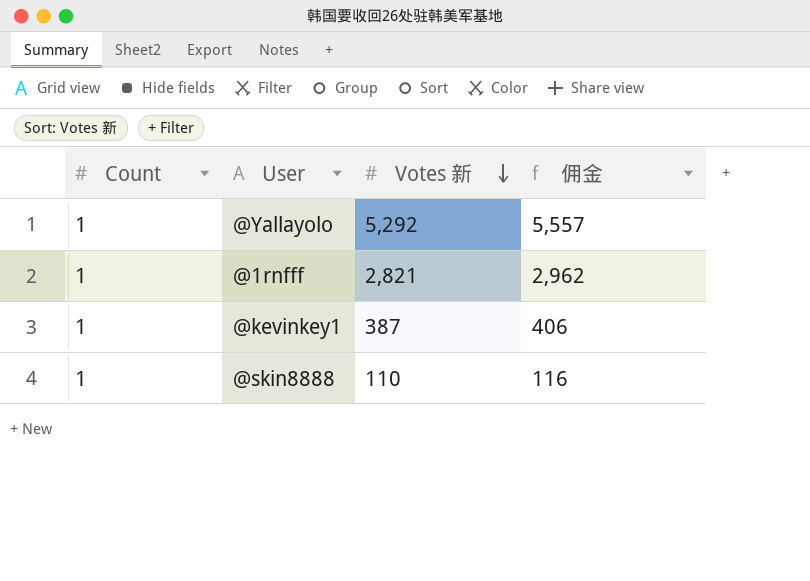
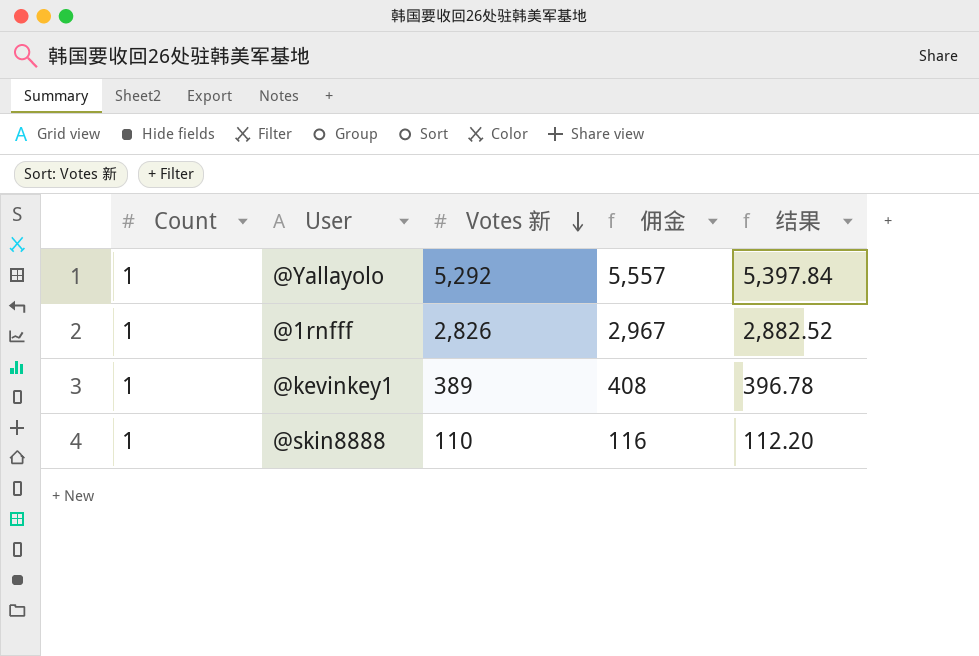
column 结果 | formula: none -> [Votes 新] * 1.02
@1rnfff | Votes 新: 2,821 -> 2,826
@1rnfff | 佣金: 2,962 -> 2,967
@kevinkey1 | Votes 新: 387 -> 389
@kevinkey1 | 佣金: 406 -> 408

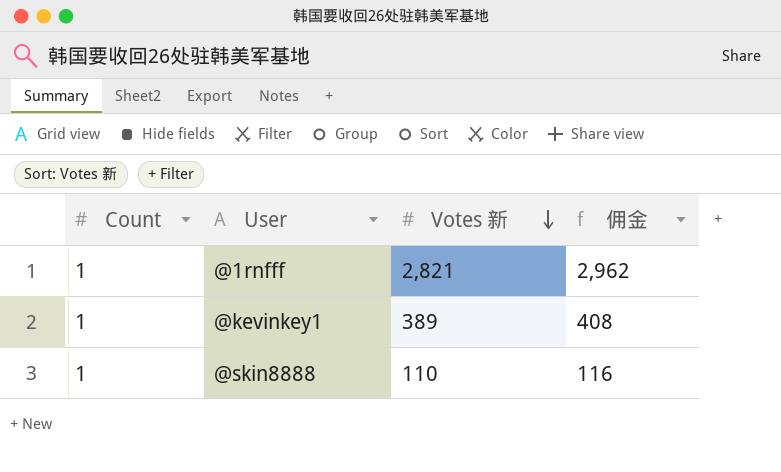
column 结果 | formula: [Votes 新] * 1.02 -> none
row @Yallayolo: 1 | 5,292 | 5,557 | 5,397.84 -> none
@1rnfff | Votes 新: 2,826 -> 2,821
@1rnfff | 佣金: 2,967 -> 2,962

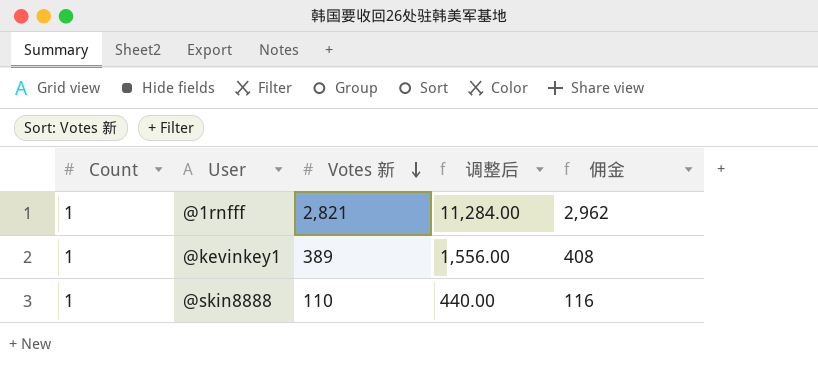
column 调整后 | formula: none -> [Votes 新] * 4

